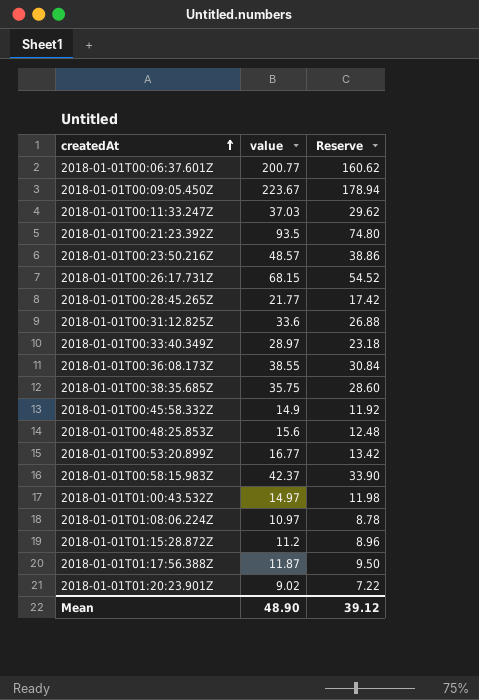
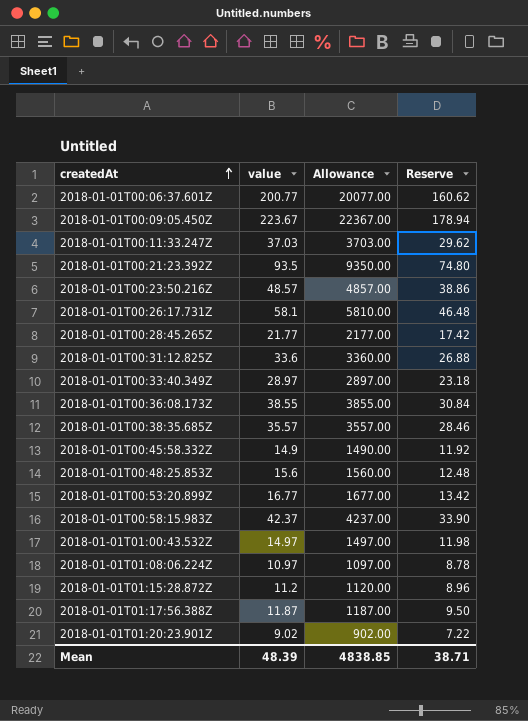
column Allowance | formula: none -> [value] * 100
2018-01-01T00:26:17.731Z | value: 68.15 -> 58.1
2018-01-01T00:26:17.731Z | Reserve: 54.52 -> 46.48
2018-01-01T00:38:35.685Z | value: 35.75 -> 35.57
2018-01-01T00:38:35.685Z | Reserve: 28.60 -> 28.46
Mean | value: 48.90 -> 48.39
Mean | Reserve: 39.12 -> 38.71

